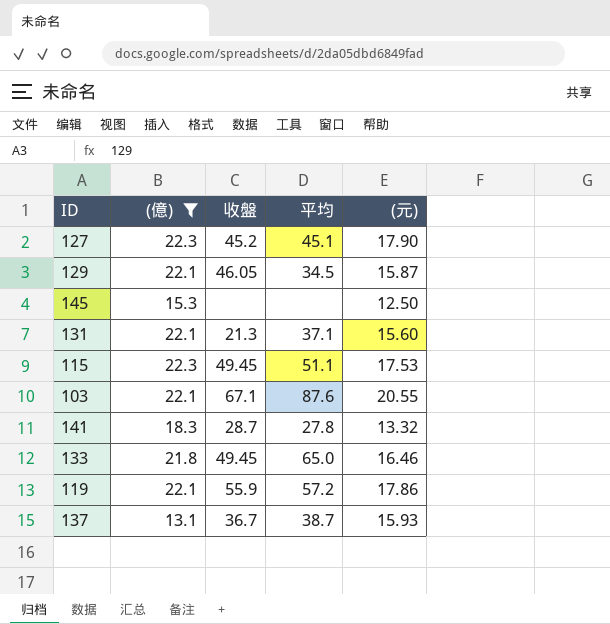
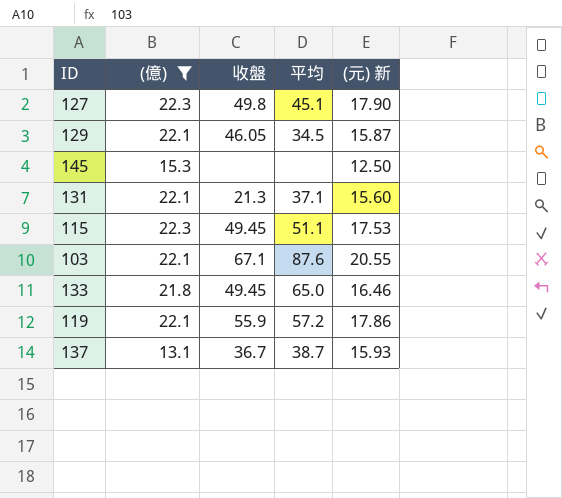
column name: (元) -> (元) 新
row 141: 18.3 | 28.7 | 27.8 | 13.32 -> none
127 | 收盤: 45.2 -> 49.8

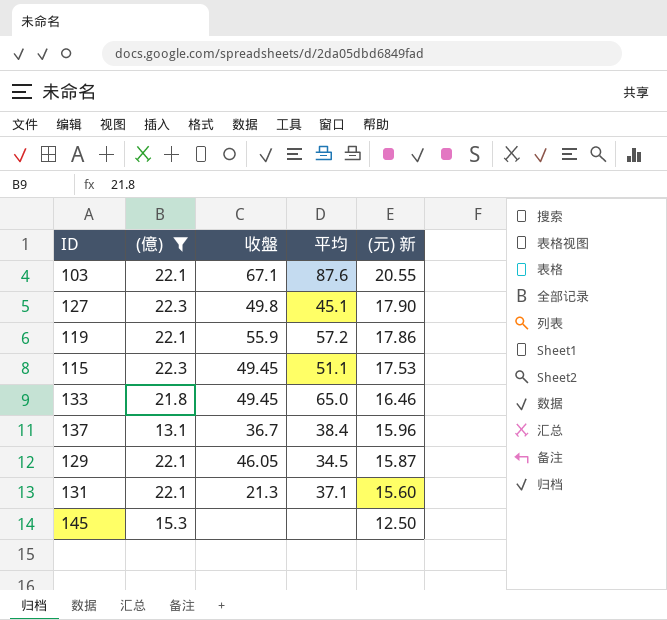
row order: none -> (元) 新 descending
137 | 平均: 38.7 -> 38.4
137 | (元) 新: 15.93 -> 15.96

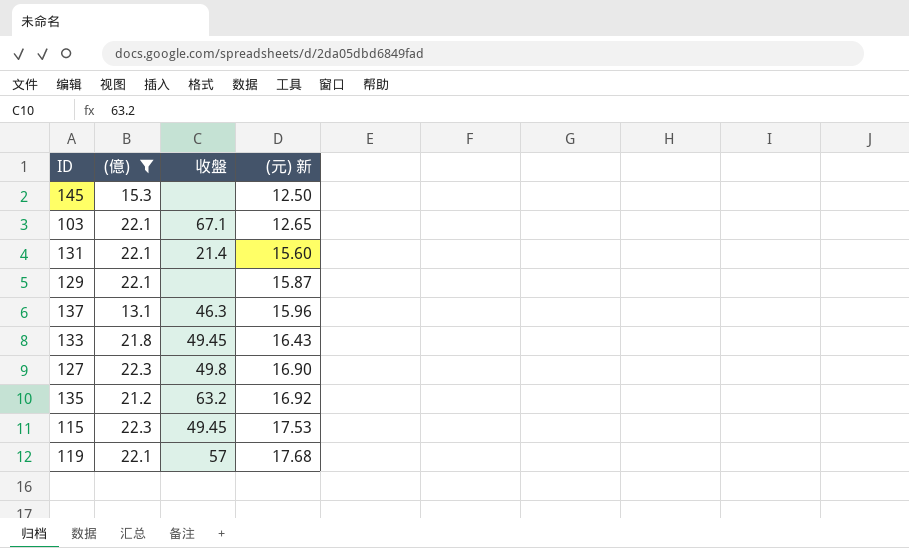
row order: (元) 新 descending -> (元) 新 ascending
column 平均 | position: 4 -> none
103 | (元) 新: 20.55 -> 12.65
131 | 收盤: 21.3 -> 21.4
129 | 收盤: 46.05 -> none
137 | 收盤: 36.7 -> 46.3
133 | (元) 新: 16.46 -> 16.43
127 | (元) 新: 17.90 -> 16.90
row 135: none -> 21.2 | 63.2 | 16.92
119 | 收盤: 55.9 -> 57
119 | (元) 新: 17.86 -> 17.68

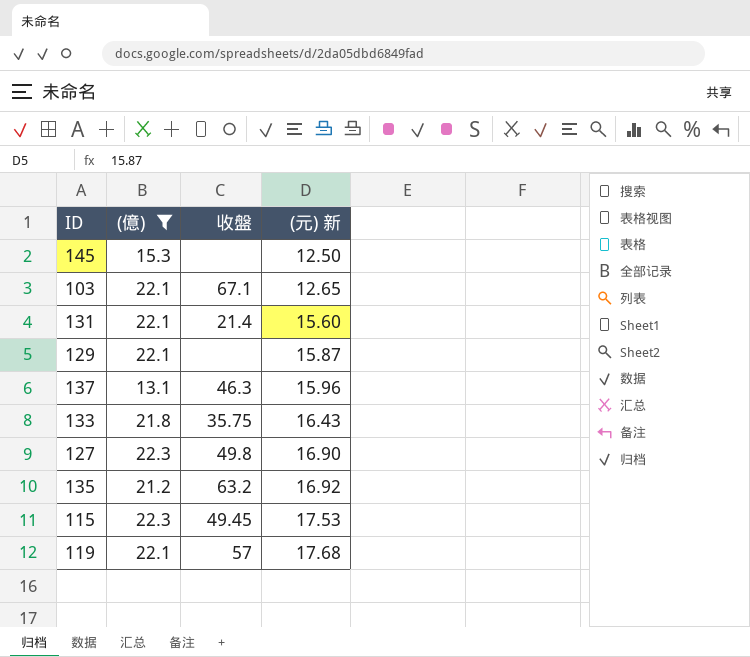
133 | 收盤: 49.45 -> 35.75

